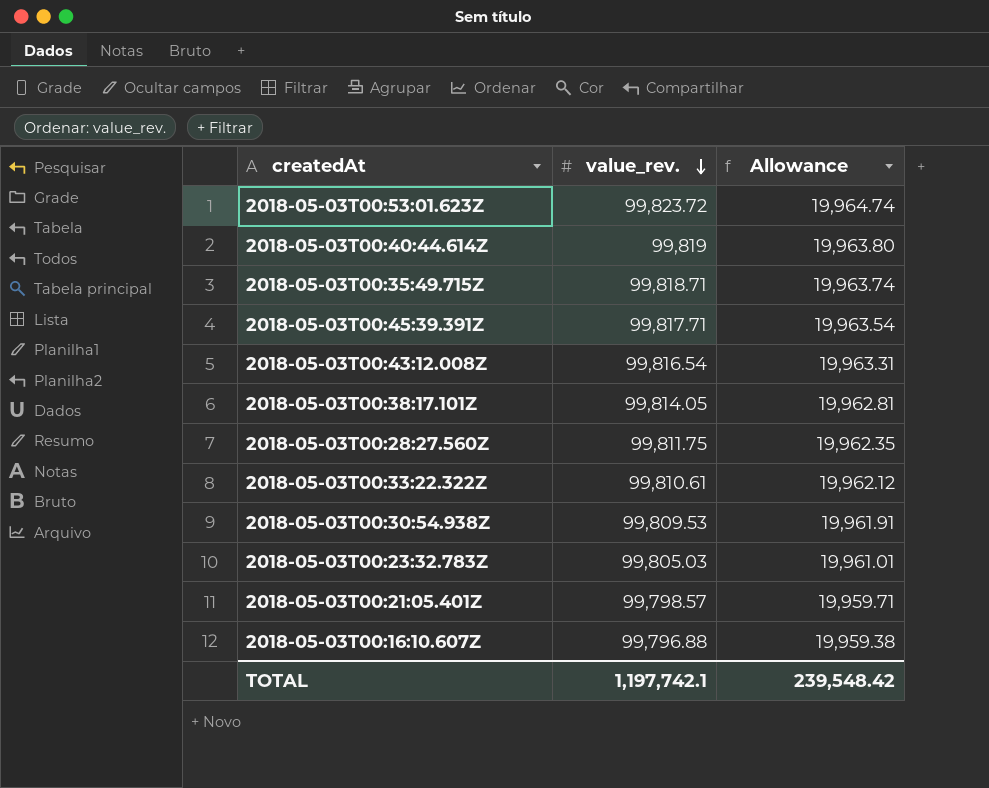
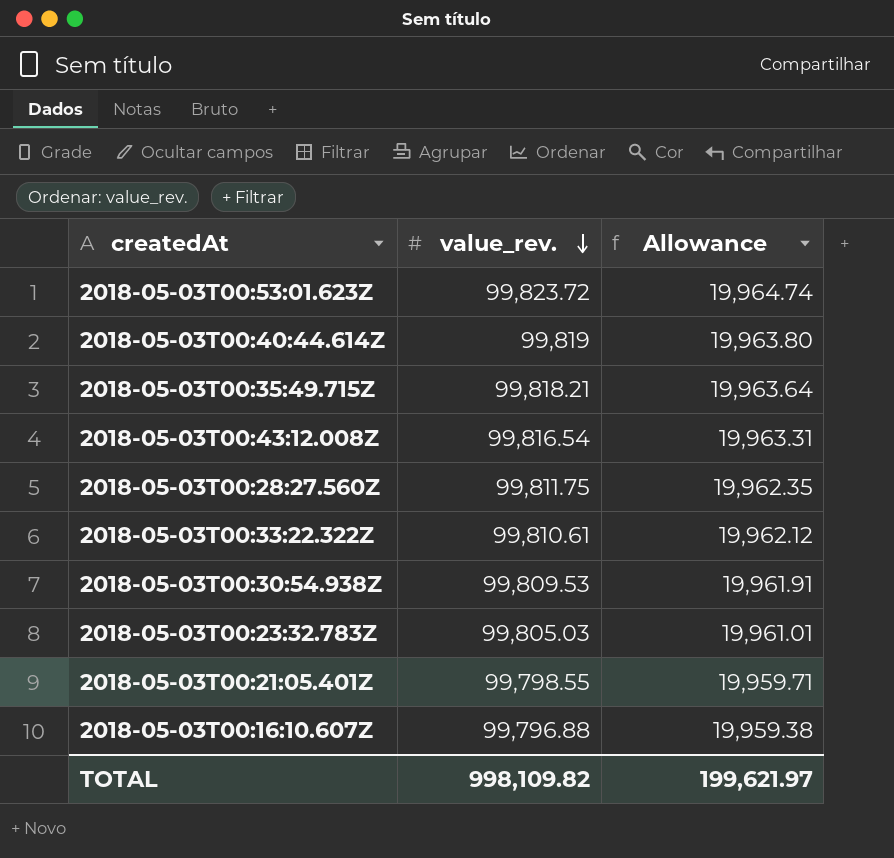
row 2018-05-03T00:45:39.391Z: 99,817.71 | 19,963.54 -> none
row 2018-05-03T00:38:17.101Z: 99,814.05 | 19,962.81 -> none
2018-05-03T00:35:49.715Z | value_rev.: 99,818.71 -> 99,818.21
2018-05-03T00:35:49.715Z | Allowance: 19,963.74 -> 19,963.64
2018-05-03T00:21:05.401Z | value_rev.: 99,798.57 -> 99,798.55
TOTAL | value_rev.: 1,197,742.1 -> 998,109.82
TOTAL | Allowance: 239,548.42 -> 199,621.97

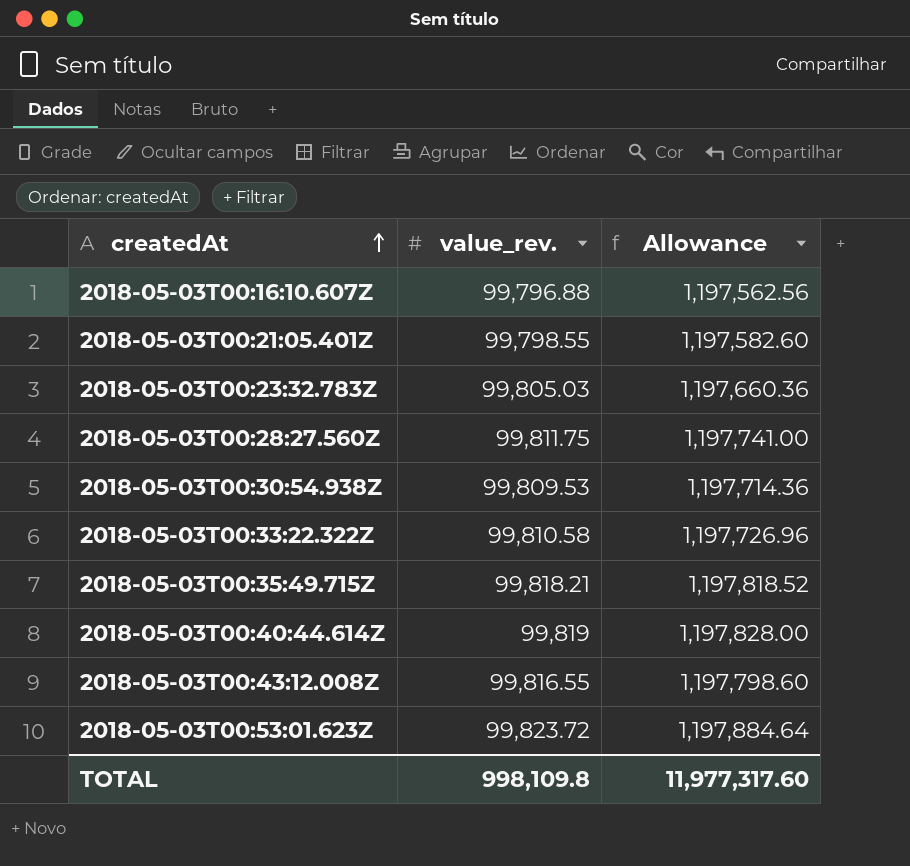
row order: value_rev. descending -> createdAt ascending
column Allowance | formula: [value_rev.] * 0.2 -> [value_rev.] * 12
2018-05-03T00:33:22.322Z | value_rev.: 99,810.61 -> 99,810.58
2018-05-03T00:43:12.008Z | value_rev.: 99,816.54 -> 99,816.55
TOTAL | value_rev.: 998,109.82 -> 998,109.8
TOTAL | Allowance: 199,621.97 -> 11,977,317.60

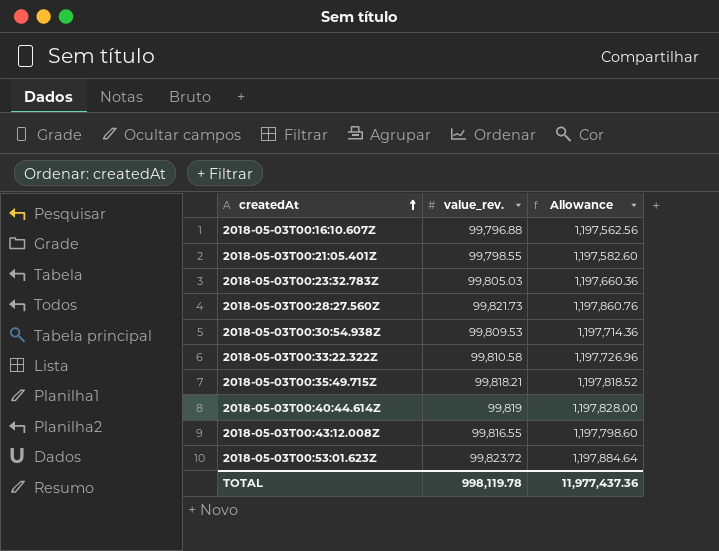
2018-05-03T00:28:27.560Z | value_rev.: 99,811.75 -> 99,821.73
2018-05-03T00:28:27.560Z | Allowance: 1,197,741.00 -> 1,197,860.76
TOTAL | value_rev.: 998,109.8 -> 998,119.78
TOTAL | Allowance: 11,977,317.60 -> 11,977,437.36

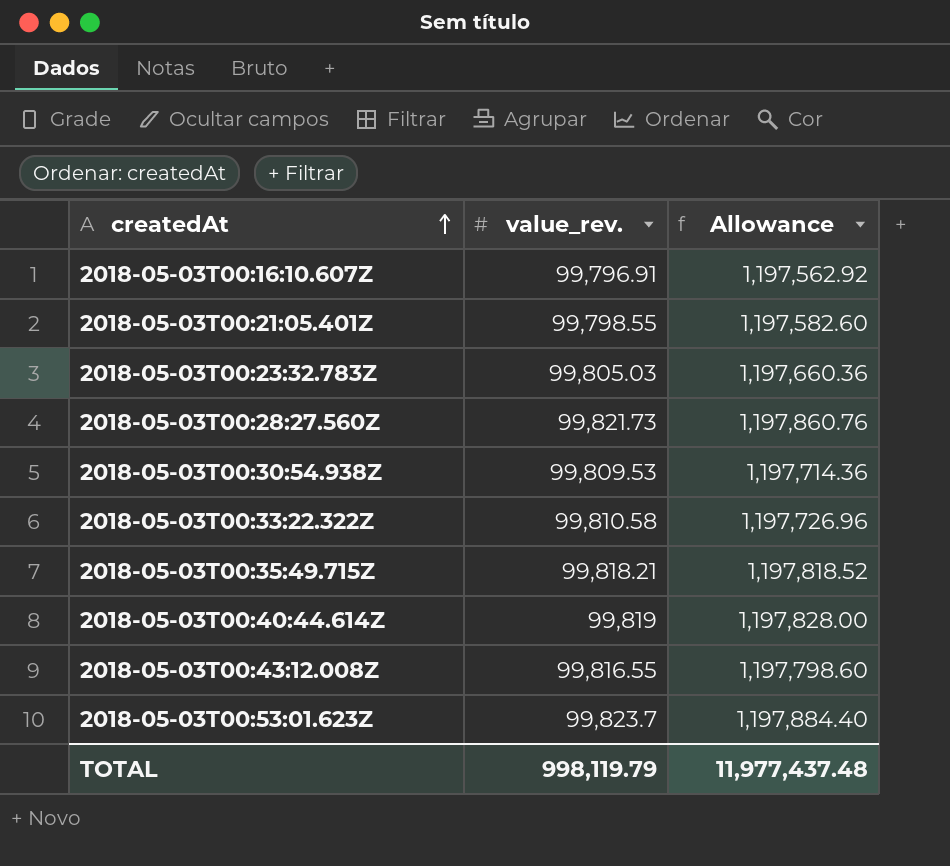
2018-05-03T00:16:10.607Z | value_rev.: 99,796.88 -> 99,796.91
2018-05-03T00:16:10.607Z | Allowance: 1,197,562.56 -> 1,197,562.92
2018-05-03T00:53:01.623Z | value_rev.: 99,823.72 -> 99,823.7
2018-05-03T00:53:01.623Z | Allowance: 1,197,884.64 -> 1,197,884.40
TOTAL | value_rev.: 998,119.78 -> 998,119.79
TOTAL | Allowance: 11,977,437.36 -> 11,977,437.48

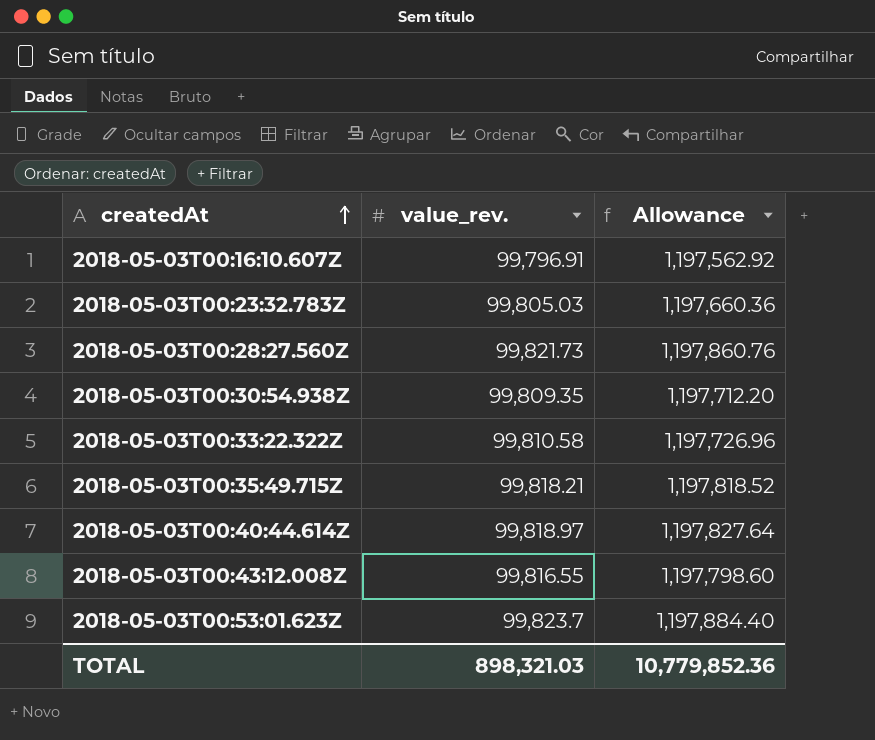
row 2018-05-03T00:21:05.401Z: 99,798.55 | 1,197,582.60 -> none
2018-05-03T00:30:54.938Z | value_rev.: 99,809.53 -> 99,809.35
2018-05-03T00:30:54.938Z | Allowance: 1,197,714.36 -> 1,197,712.20
2018-05-03T00:40:44.614Z | value_rev.: 99,819 -> 99,818.97
2018-05-03T00:40:44.614Z | Allowance: 1,197,828.00 -> 1,197,827.64
TOTAL | value_rev.: 998,119.79 -> 898,321.03
TOTAL | Allowance: 11,977,437.48 -> 10,779,852.36

